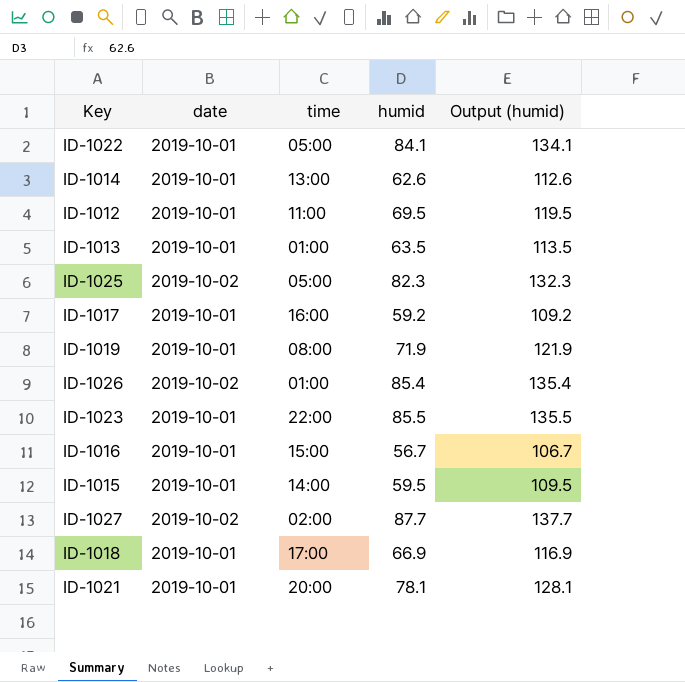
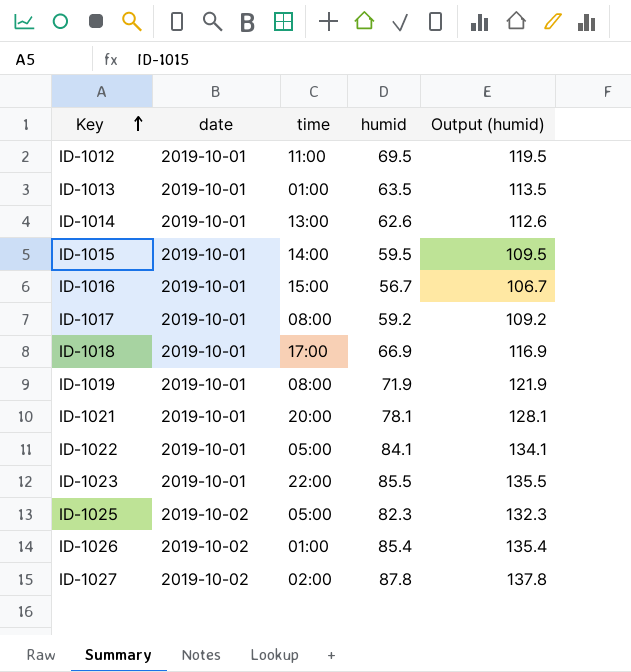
row order: none -> Key ascending
ID-1017 | time: 16:00 -> 08:00
ID-1027 | humid: 87.7 -> 87.8
ID-1027 | Output (humid): 137.7 -> 137.8

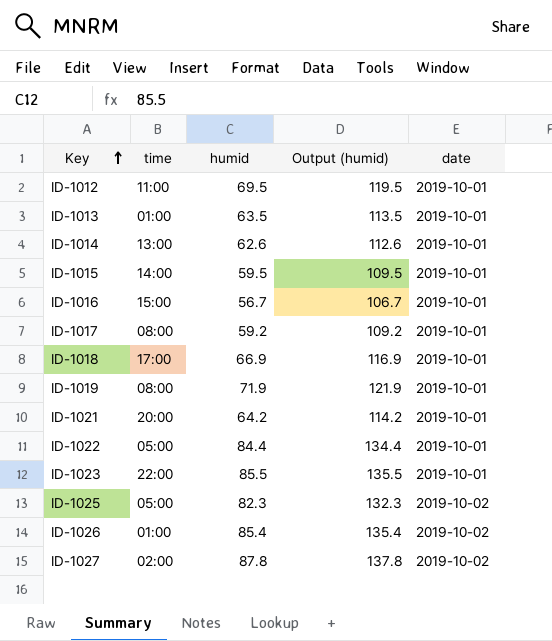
column date | position: 2 -> 5
ID-1021 | humid: 78.1 -> 64.2
ID-1021 | Output (humid): 128.1 -> 114.2
ID-1022 | humid: 84.1 -> 84.4
ID-1022 | Output (humid): 134.1 -> 134.4

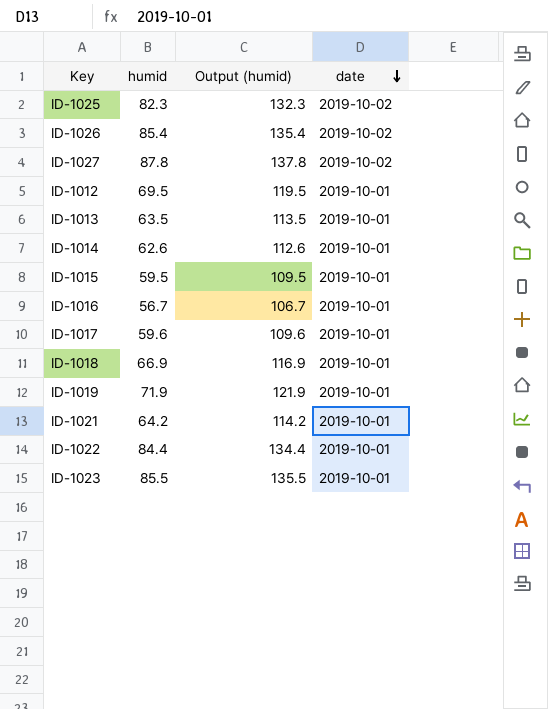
row order: Key ascending -> date descending
column time | position: 2 -> none
ID-1017 | humid: 59.2 -> 59.6
ID-1017 | Output (humid): 109.2 -> 109.6

